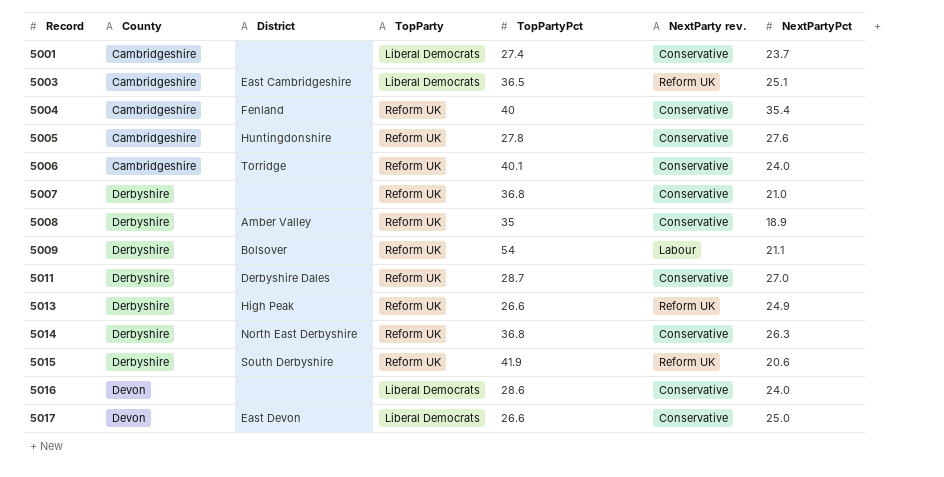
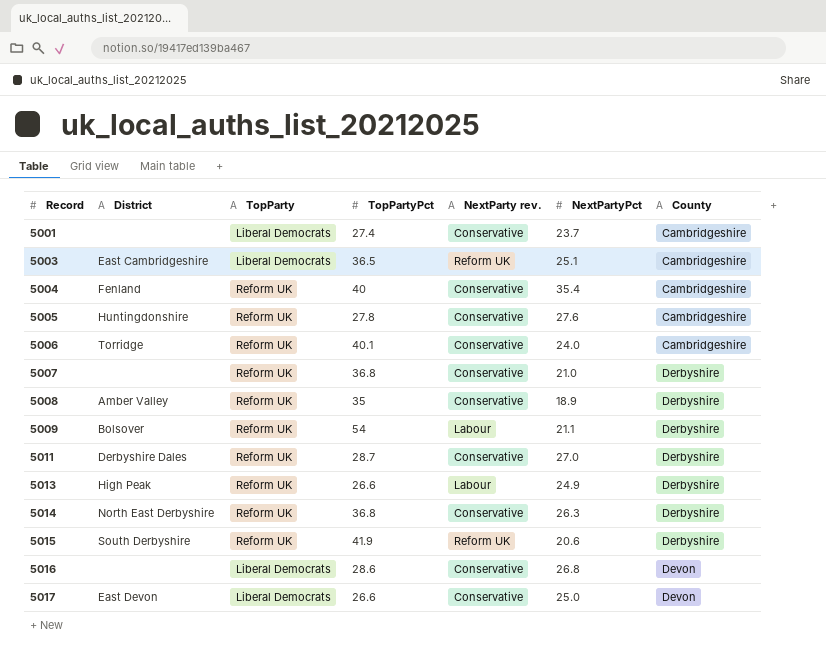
column County | position: 2 -> 7
5013 | NextParty rev.: Reform UK -> Labour
5016 | NextPartyPct: 24.0 -> 26.8

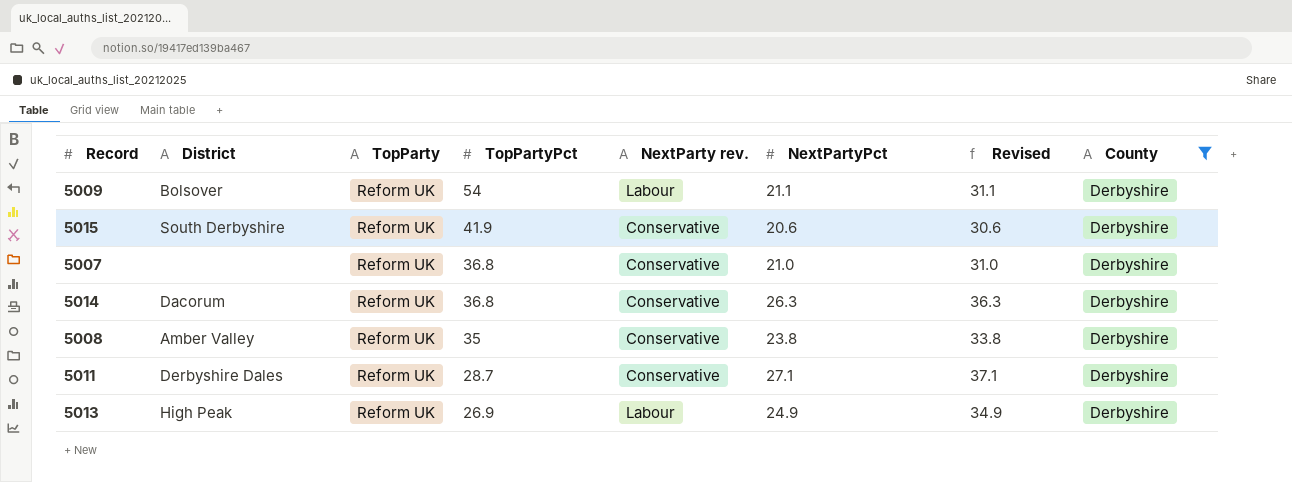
filter: none -> County = Derbyshire
row order: Record ascending -> TopPartyPct descending
column Revised | formula: none -> [NextPartyPct] + 10
5015 | NextParty rev.: Reform UK -> Conservative
5014 | District: North East Derbyshire -> Dacorum
5008 | NextPartyPct: 18.9 -> 23.8
5011 | NextPartyPct: 27.0 -> 27.1
5013 | TopPartyPct: 26.6 -> 26.9

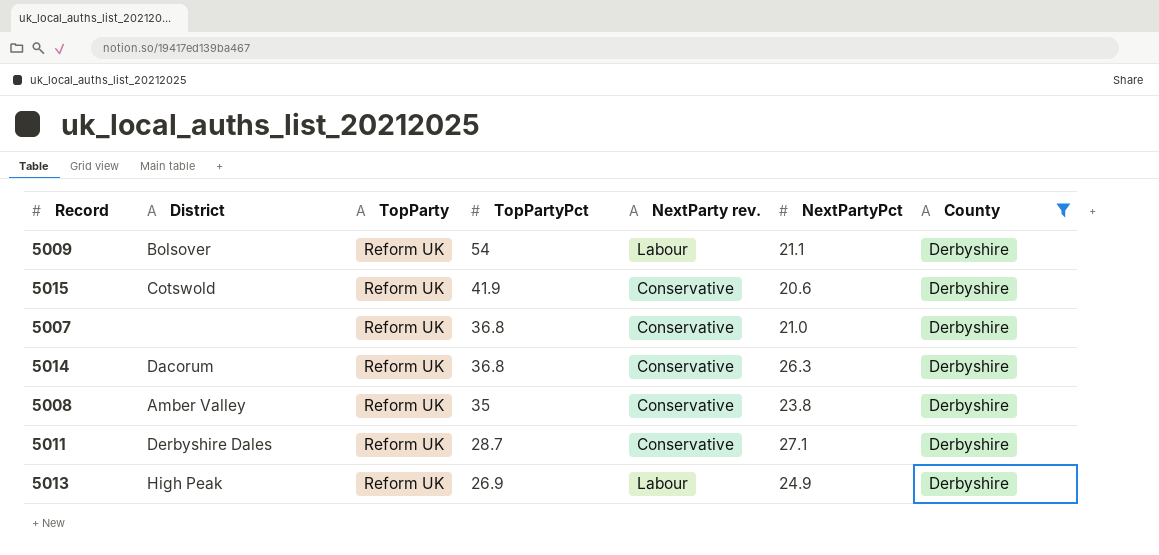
column Revised | formula: [NextPartyPct] + 10 -> none
5015 | District: South Derbyshire -> Cotswold

